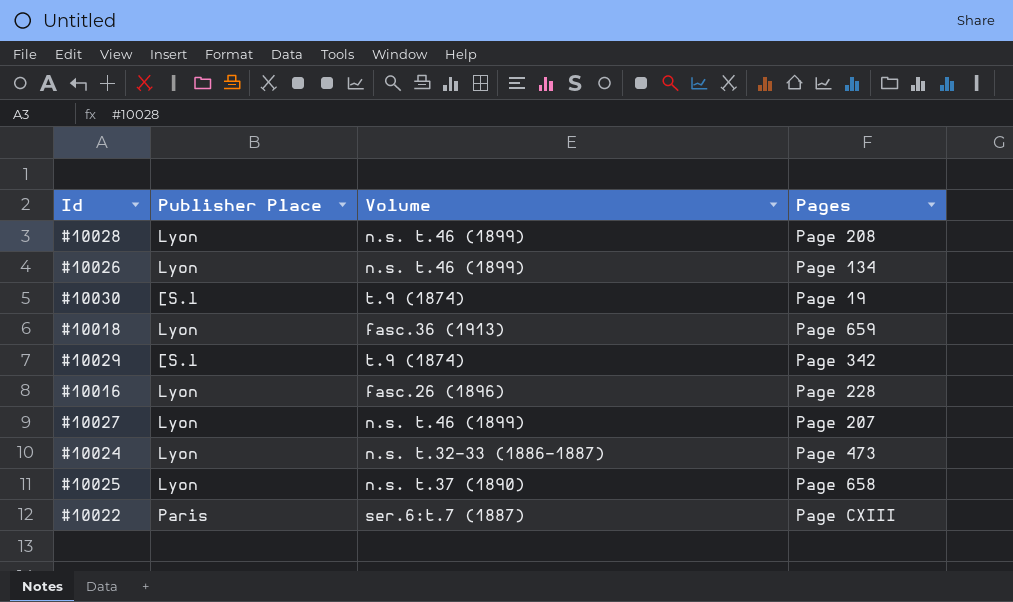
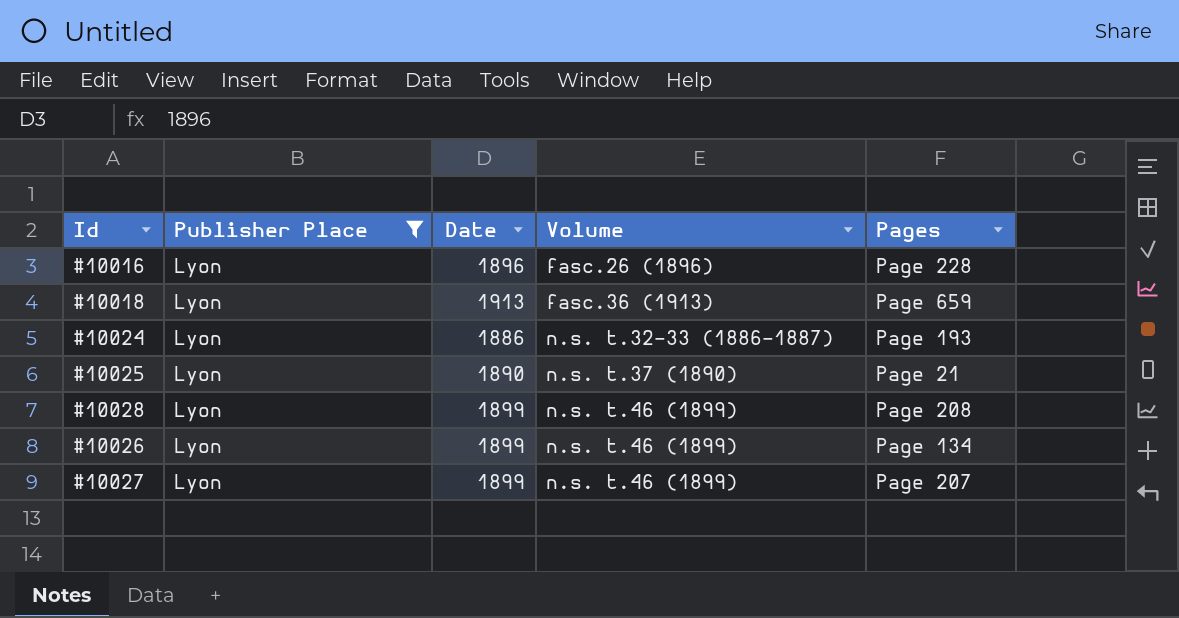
filter: none -> Publisher Place = Lyon
row order: none -> Volume ascending
column Date | position: none -> 3
#10024 | Pages: Page 473 -> Page 193
#10025 | Pages: Page 658 -> Page 21

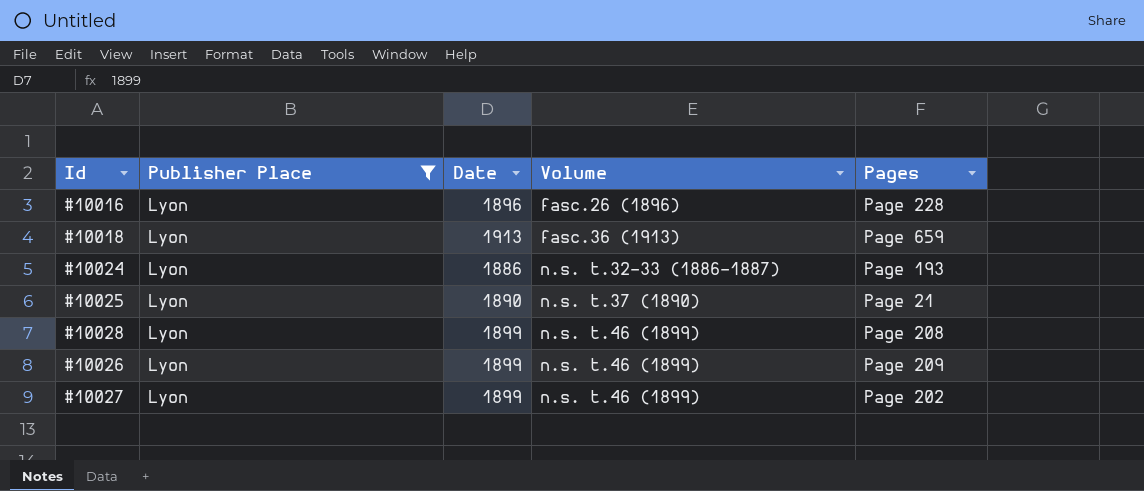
#10026 | Pages: Page 134 -> Page 209
#10027 | Pages: Page 207 -> Page 202

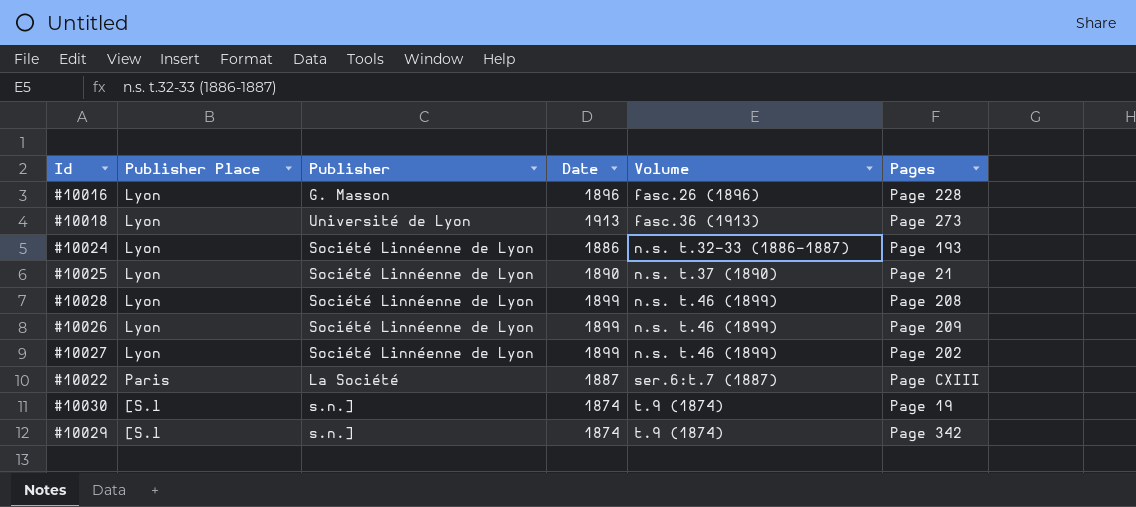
filter: Publisher Place = Lyon -> none
column Publisher | position: none -> 3
#10018 | Pages: Page 659 -> Page 273

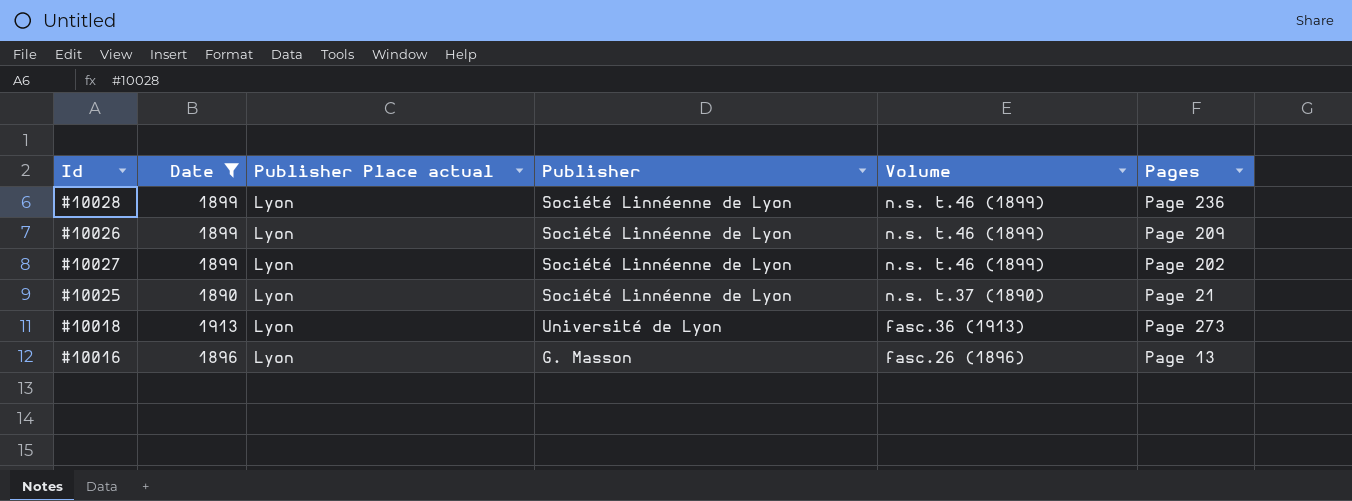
filter: none -> Date >= 1890
row order: Volume ascending -> Volume descending
column Date | position: 4 -> 2
column name: Publisher Place -> Publisher Place actual
#10028 | Pages: Page 208 -> Page 236
#10016 | Pages: Page 228 -> Page 13

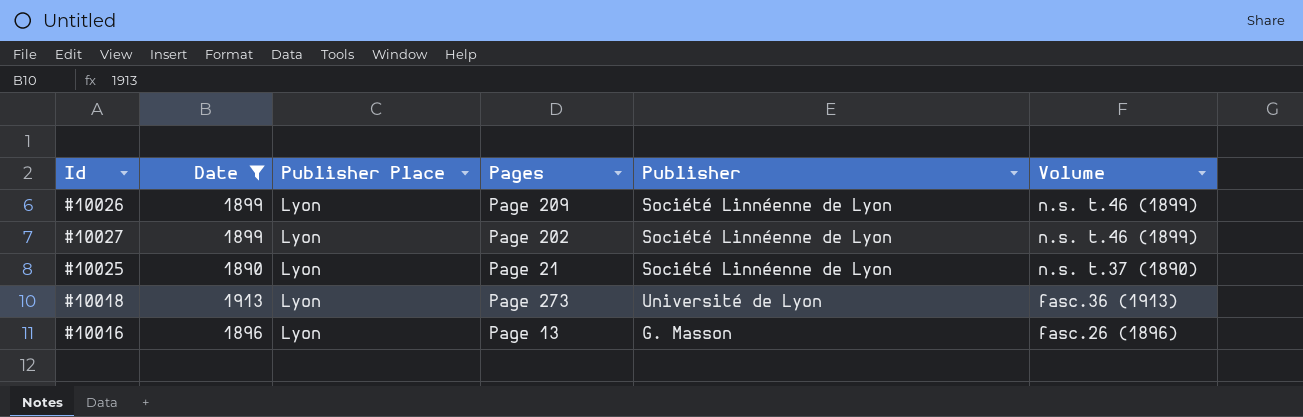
column name: Publisher Place actual -> Publisher Place
column Pages | position: 6 -> 4
row #10028: 1899 | Lyon | Société Linnéenne de Lyon | n.s. t.46 (1899) | Page 236 -> none

